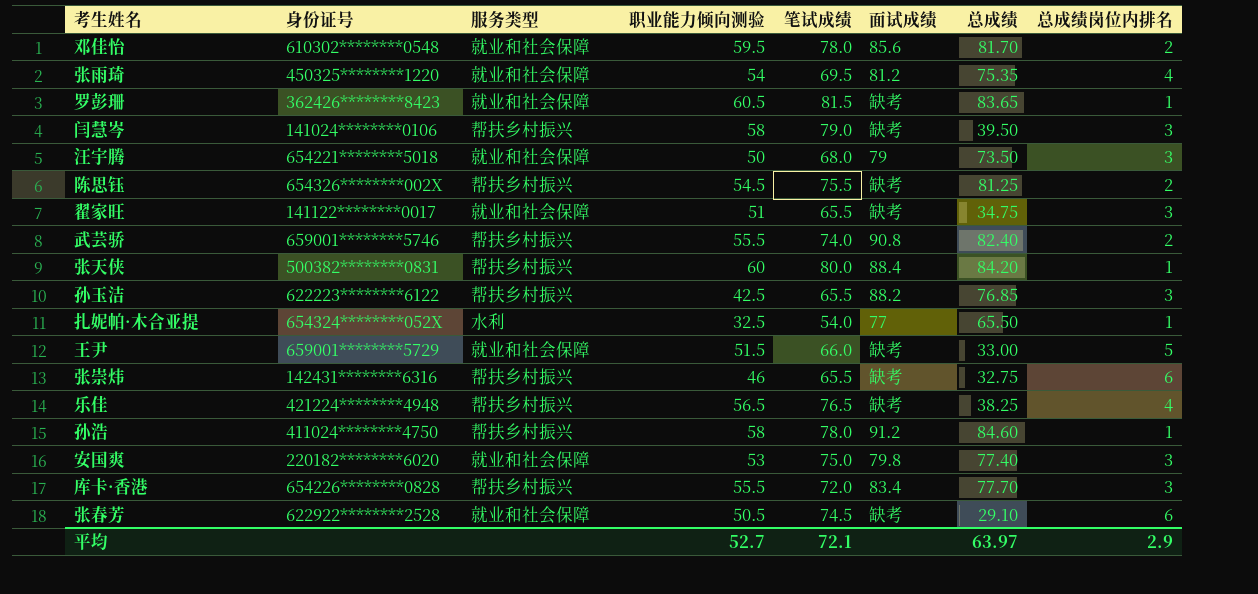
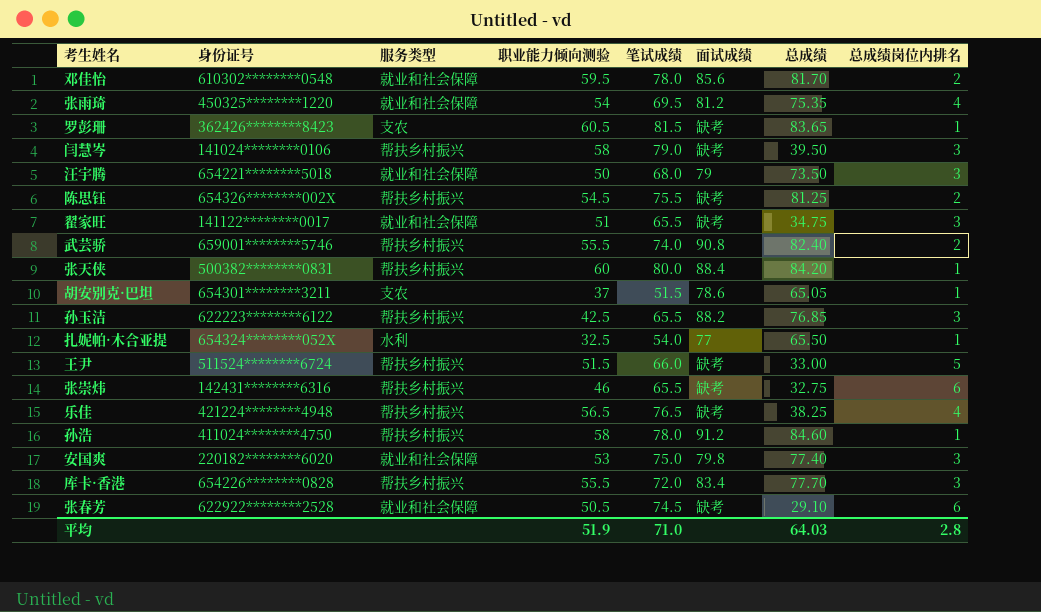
罗彭珊 | 服务类型: 就业和社会保障 -> 支农
row 胡安别克·巴坦: none -> 654301********3211 | 支农 | 37 | 51.5 | 78.6 | 65.05 | 1
王尹 | 身份证号: 659001********5729 -> 511524********6724
王尹 | 服务类型: 就业和社会保障 -> 帮扶乡村振兴
平均 | 职业能力倾向测验: 52.7 -> 51.9
平均 | 笔试成绩: 72.1 -> 71.0
平均 | 总成绩: 63.97 -> 64.03
平均 | 总成绩岗位内排名: 2.9 -> 2.8

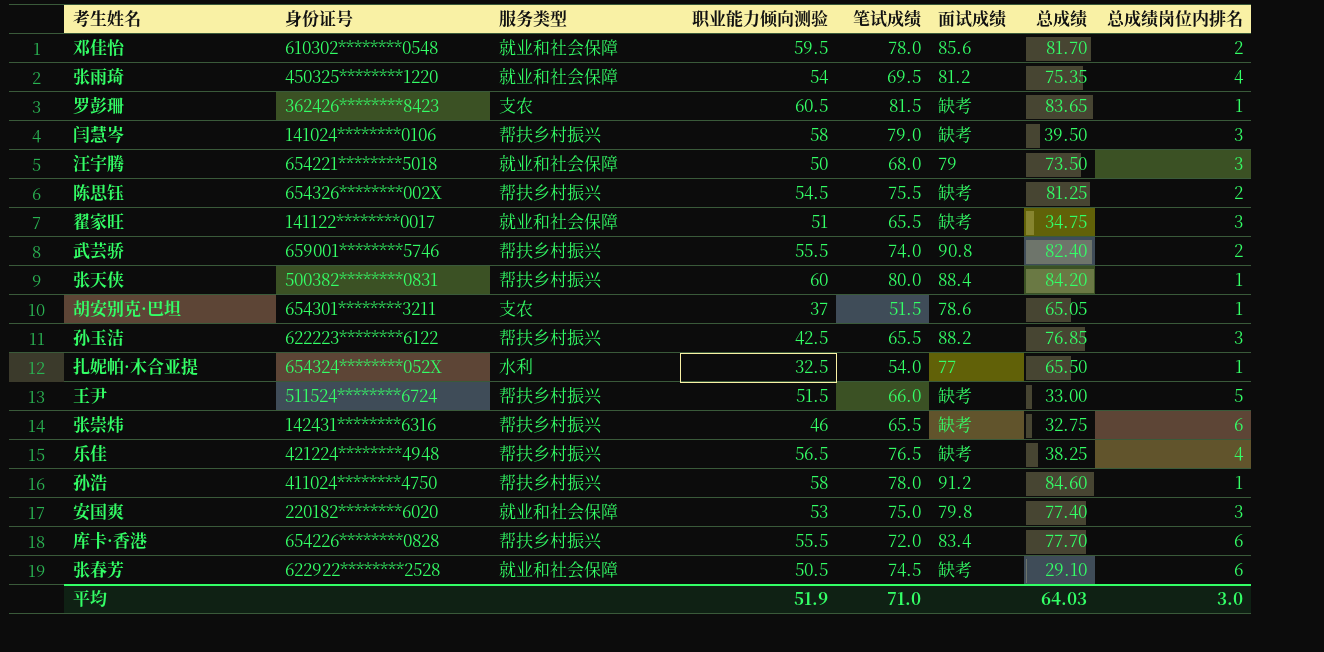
库卡·香港 | 总成绩岗位内排名: 3 -> 6
平均 | 总成绩岗位内排名: 2.8 -> 3.0

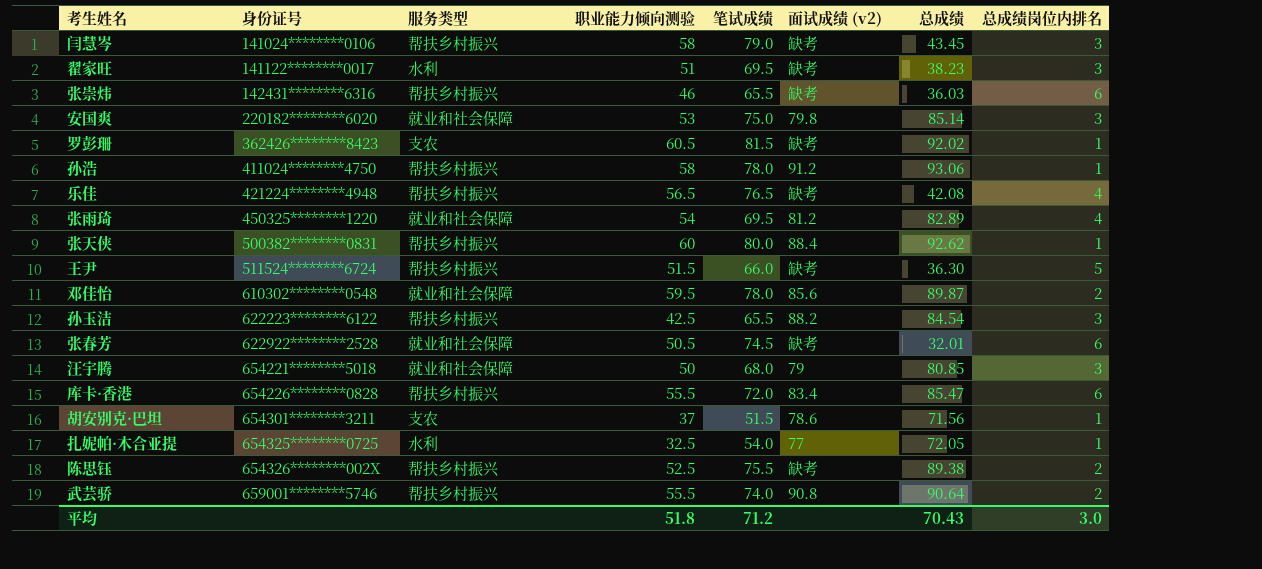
row order: none -> 身份证号 ascending
column name: 面试成绩 -> 面试成绩 (v2)
闫慧岑 | 总成绩: 39.50 -> 43.45
翟家旺 | 服务类型: 就业和社会保障 -> 水利
翟家旺 | 笔试成绩: 65.5 -> 69.5
翟家旺 | 总成绩: 34.75 -> 38.23
张崇炜 | 总成绩: 32.75 -> 36.03
安国爽 | 总成绩: 77.40 -> 85.14
罗彭珊 | 总成绩: 83.65 -> 92.02
孙浩 | 总成绩: 84.60 -> 93.06
乐佳 | 总成绩: 38.25 -> 42.08
张雨琦 | 总成绩: 75.35 -> 82.89
张天侠 | 总成绩: 84.20 -> 92.62
王尹 | 总成绩: 33.00 -> 36.30
邓佳怡 | 总成绩: 81.70 -> 89.87
孙玉洁 | 总成绩: 76.85 -> 84.54
张春芳 | 总成绩: 29.10 -> 32.01
汪宇腾 | 总成绩: 73.50 -> 80.85
库卡·香港 | 总成绩: 77.70 -> 85.47
胡安别克·巴坦 | 总成绩: 65.05 -> 71.56
扎妮帕·木合亚提 | 身份证号: 654324********052X -> 654325********0725
扎妮帕·木合亚提 | 总成绩: 65.50 -> 72.05
陈思钰 | 职业能力倾向测验: 54.5 -> 52.5
陈思钰 | 总成绩: 81.25 -> 89.38
武芸骄 | 总成绩: 82.40 -> 90.64
平均 | 职业能力倾向测验: 51.9 -> 51.8
平均 | 笔试成绩: 71.0 -> 71.2
平均 | 总成绩: 64.03 -> 70.43

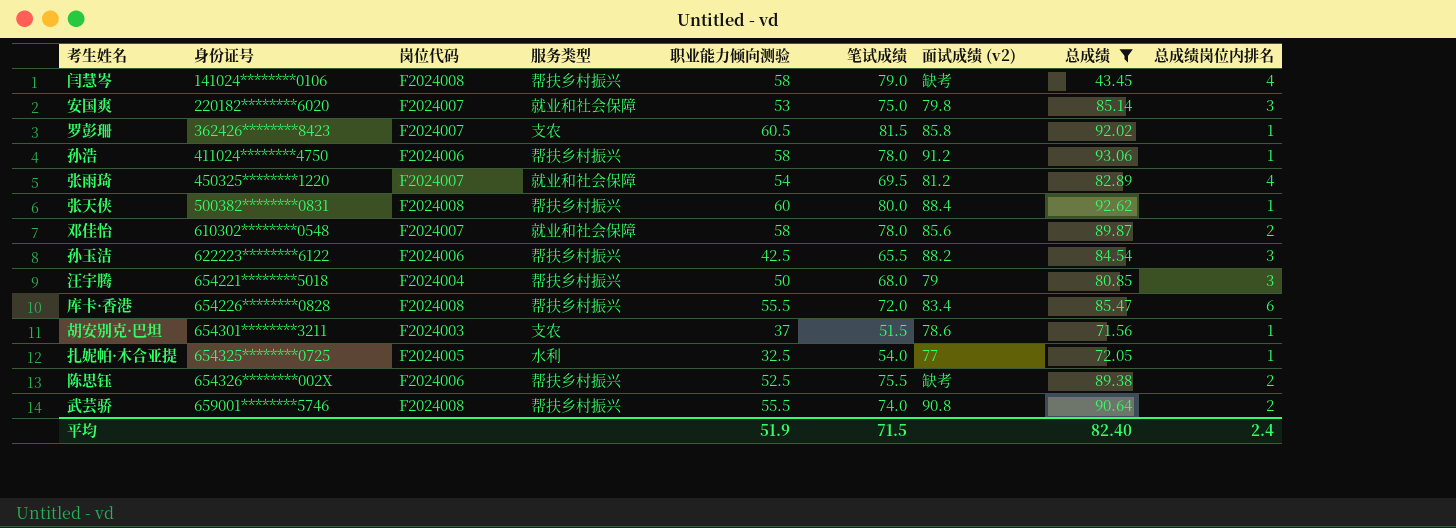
filter: none -> 总成绩 >= 43.45
column 岗位代码 | position: none -> 3
闫慧岑 | 总成绩岗位内排名: 3 -> 4
罗彭珊 | 面试成绩 (v2): 缺考 -> 85.8
邓佳怡 | 职业能力倾向测验: 59.5 -> 58
汪宇腾 | 服务类型: 就业和社会保障 -> 帮扶乡村振兴
平均 | 职业能力倾向测验: 51.8 -> 51.9
平均 | 笔试成绩: 71.2 -> 71.5
平均 | 总成绩: 70.43 -> 82.40
平均 | 总成绩岗位内排名: 3.0 -> 2.4

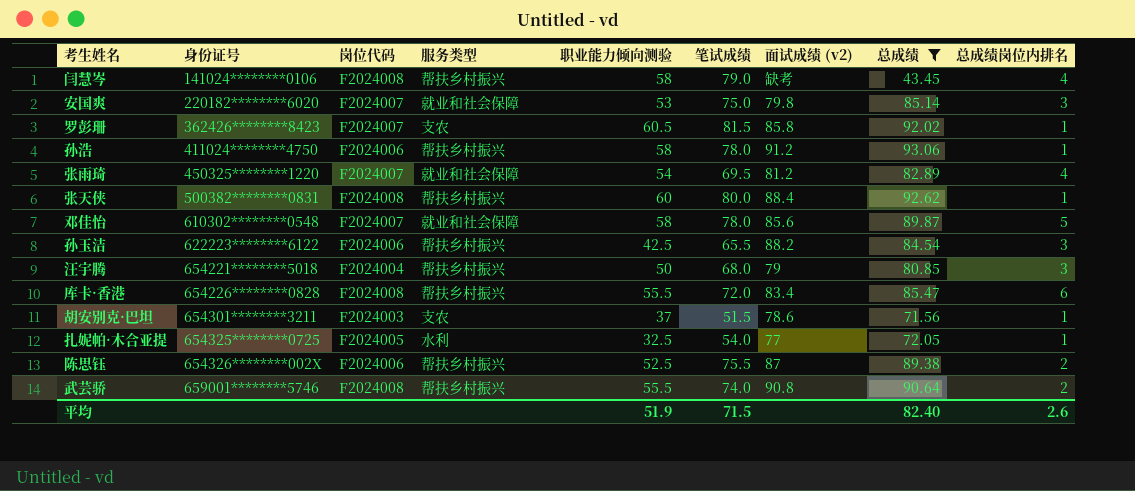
邓佳怡 | 总成绩岗位内排名: 2 -> 5
陈思钰 | 面试成绩 (v2): 缺考 -> 87
平均 | 总成绩岗位内排名: 2.4 -> 2.6

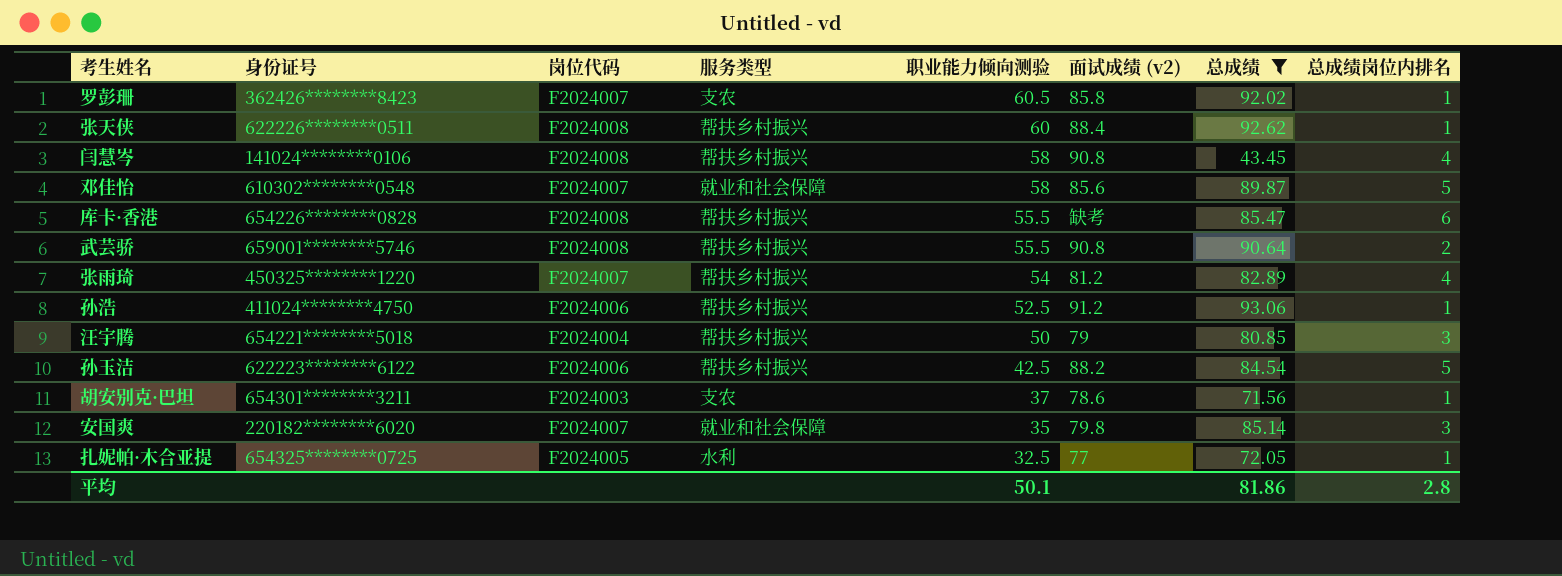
row order: 身份证号 ascending -> 职业能力倾向测验 descending
column 笔试成绩 | position: 6 -> none
row 陈思钰: 654326********002X | F2024006 | 帮扶乡村振兴 | 52.5 | 75.5 | 87 | 89.38 | 2 -> none
张天侠 | 身份证号: 500382********0831 -> 622226********0511
闫慧岑 | 面试成绩 (v2): 缺考 -> 90.8
库卡·香港 | 面试成绩 (v2): 83.4 -> 缺考
张雨琦 | 服务类型: 就业和社会保障 -> 帮扶乡村振兴
孙浩 | 职业能力倾向测验: 58 -> 52.5
孙玉洁 | 总成绩岗位内排名: 3 -> 5
安国爽 | 职业能力倾向测验: 53 -> 35
平均 | 职业能力倾向测验: 51.9 -> 50.1
平均 | 总成绩: 82.40 -> 81.86
平均 | 总成绩岗位内排名: 2.6 -> 2.8

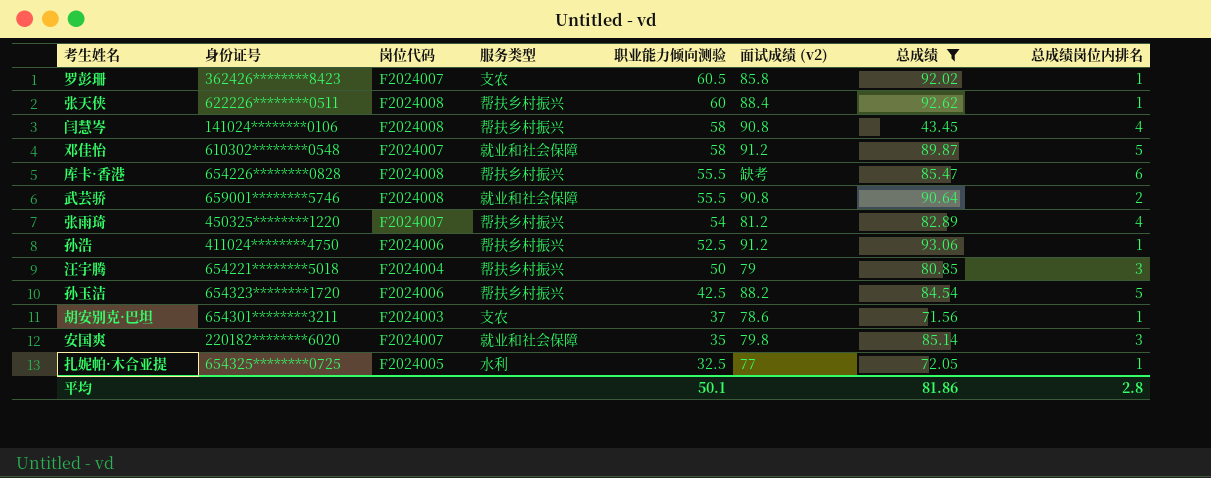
邓佳怡 | 面试成绩 (v2): 85.6 -> 91.2
武芸骄 | 服务类型: 帮扶乡村振兴 -> 就业和社会保障
孙玉洁 | 身份证号: 622223********6122 -> 654323********1720

